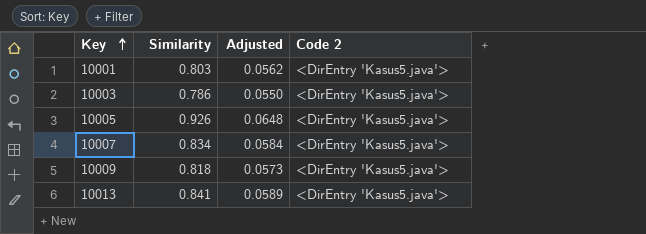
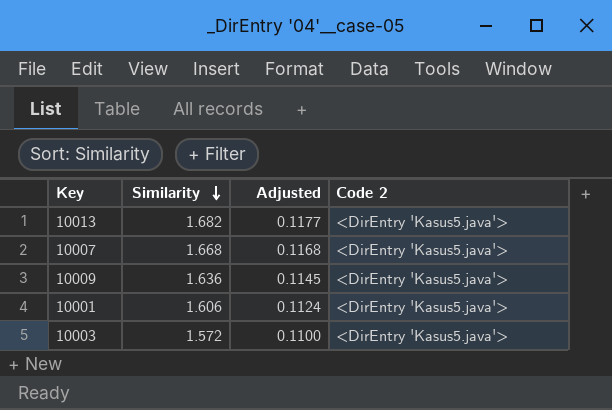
row order: Key ascending -> Similarity descending
row 10005: 0.926 | 0.0648 | <DirEntry 'Kasus5.java'> -> none
10013 | Similarity: 0.841 -> 1.682
10013 | Adjusted: 0.0589 -> 0.1177
10007 | Similarity: 0.834 -> 1.668
10007 | Adjusted: 0.0584 -> 0.1168
10009 | Similarity: 0.818 -> 1.636
10009 | Adjusted: 0.0573 -> 0.1145
10001 | Similarity: 0.803 -> 1.606
10001 | Adjusted: 0.0562 -> 0.1124
10003 | Similarity: 0.786 -> 1.572
10003 | Adjusted: 0.0550 -> 0.1100

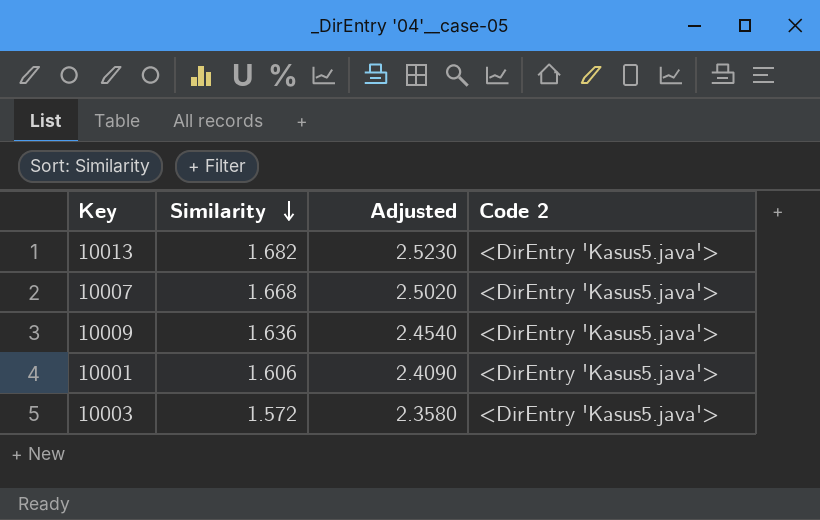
column Adjusted | formula: [Similarity] * 0.07 -> [Similarity] * 1.5

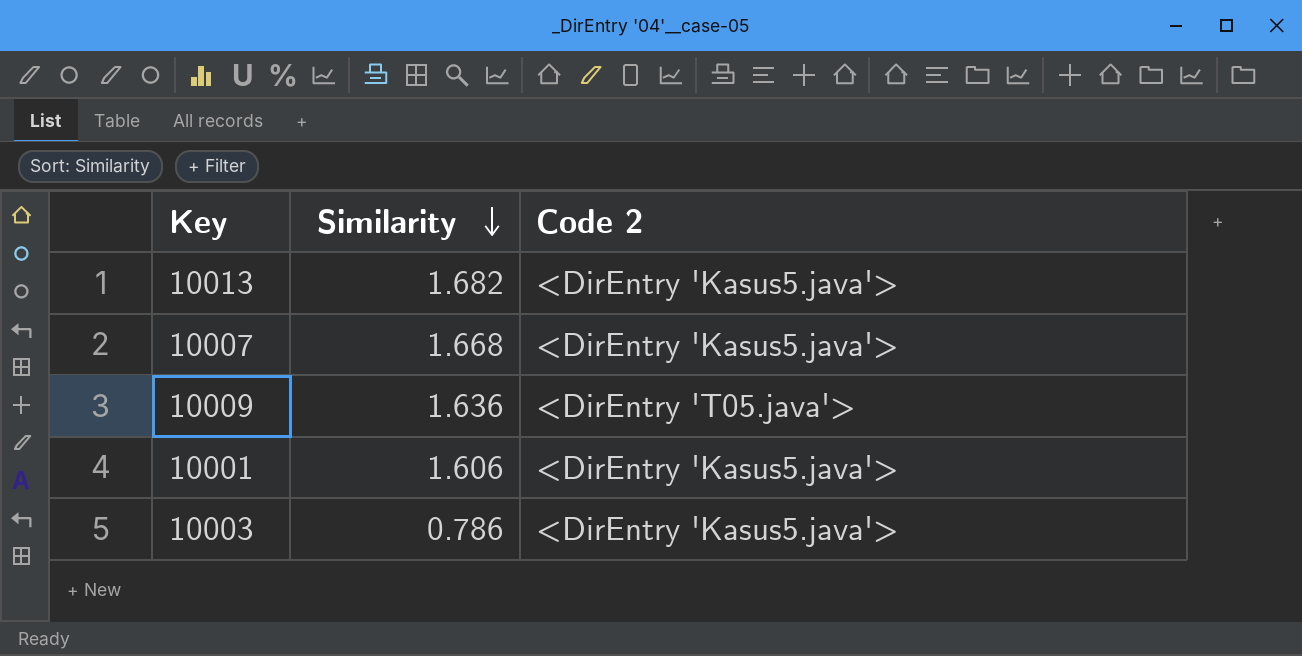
column Adjusted | formula: [Similarity] * 1.5 -> none
10009 | Code 2: <DirEntry 'Kasus5.java'> -> <DirEntry 'T05.java'>
10003 | Similarity: 1.572 -> 0.786

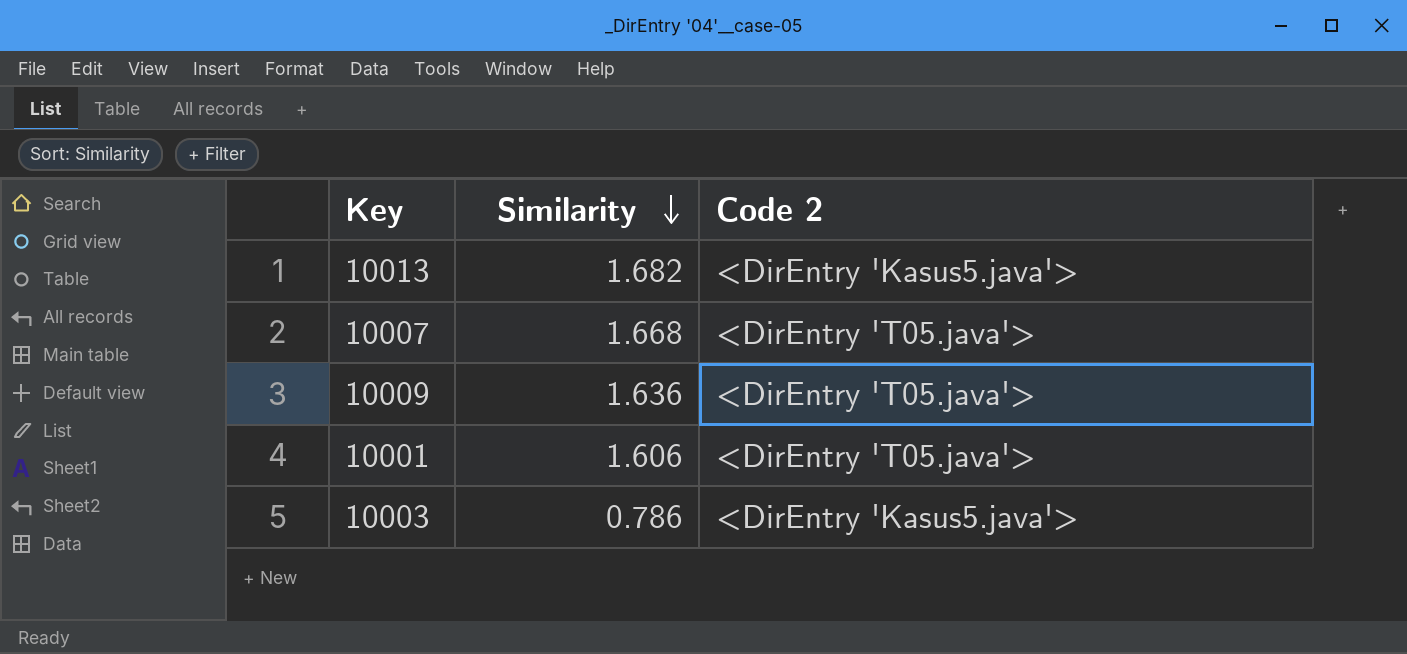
10007 | Code 2: <DirEntry 'Kasus5.java'> -> <DirEntry 'T05.java'>
10001 | Code 2: <DirEntry 'Kasus5.java'> -> <DirEntry 'T05.java'>

